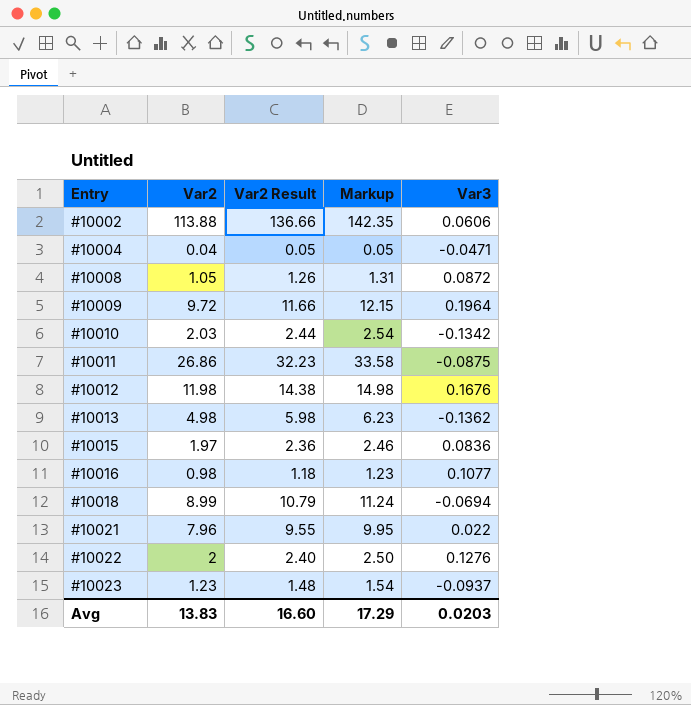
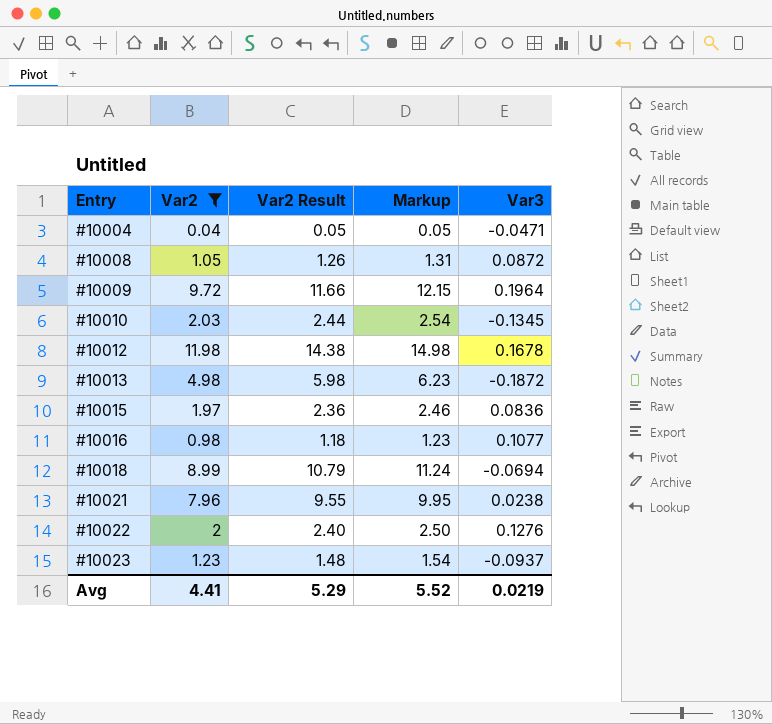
filter: none -> Var2 <= 11.98
#10010 | Var3: -0.1342 -> -0.1345
#10012 | Var3: 0.1676 -> 0.1678
#10013 | Var3: -0.1362 -> -0.1872
#10021 | Var3: 0.022 -> 0.0238
Avg | Var2: 13.83 -> 4.41
Avg | Var2 Result: 16.60 -> 5.29
Avg | Markup: 17.29 -> 5.52
Avg | Var3: 0.0203 -> 0.0219

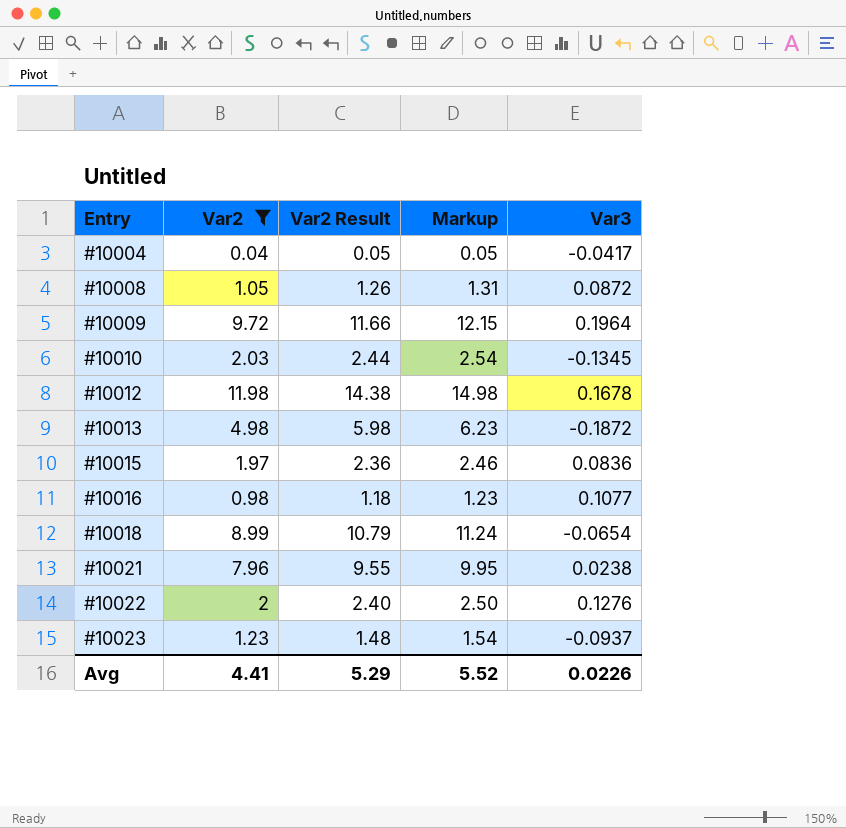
#10004 | Var3: -0.0471 -> -0.0417
#10018 | Var3: -0.0694 -> -0.0654
Avg | Var3: 0.0219 -> 0.0226

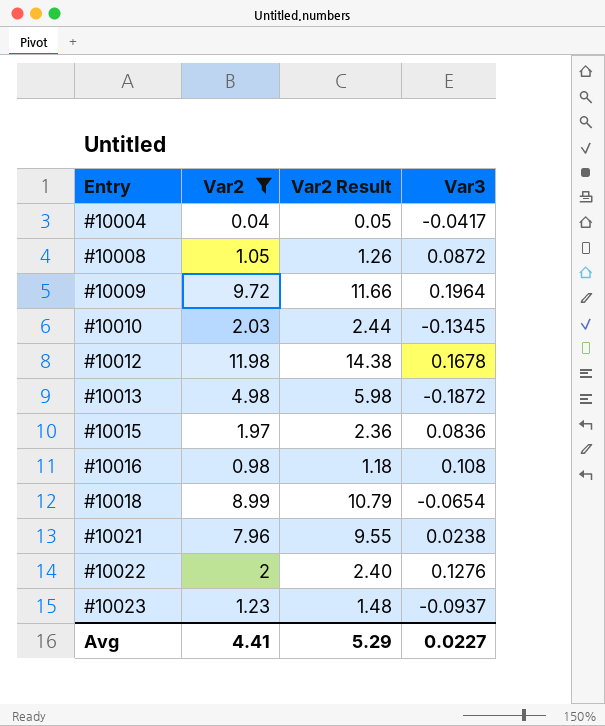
column Markup | formula: [Var2] * 1.25 -> none
#10016 | Var3: 0.1077 -> 0.108
Avg | Var3: 0.0226 -> 0.0227

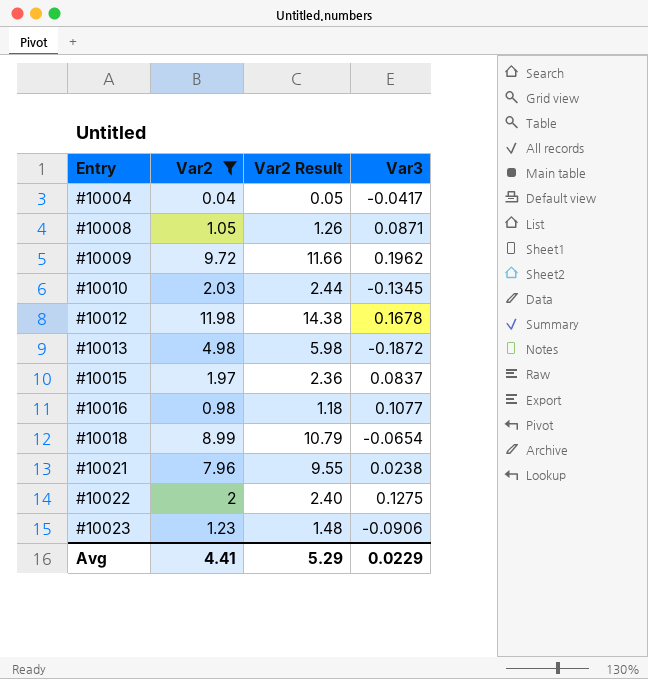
#10008 | Var3: 0.0872 -> 0.0871
#10009 | Var3: 0.1964 -> 0.1962
#10015 | Var3: 0.0836 -> 0.0837
#10016 | Var3: 0.108 -> 0.1077
#10022 | Var3: 0.1276 -> 0.1275
#10023 | Var3: -0.0937 -> -0.0906
Avg | Var3: 0.0227 -> 0.0229

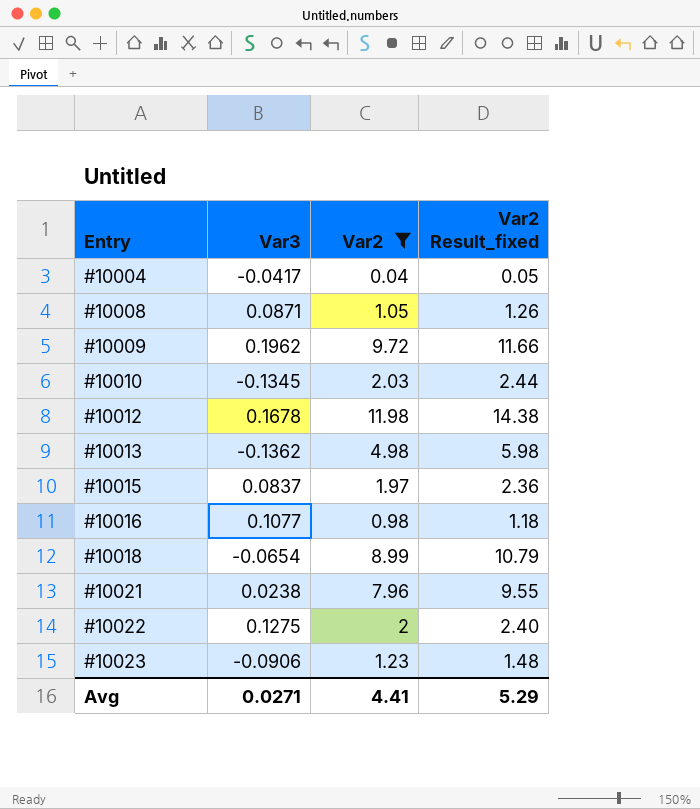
column Var3 | position: 4 -> 2
column name: Var2 Result -> Var2 Result_fixed
#10013 | Var3: -0.1872 -> -0.1362
Avg | Var3: 0.0229 -> 0.0271

